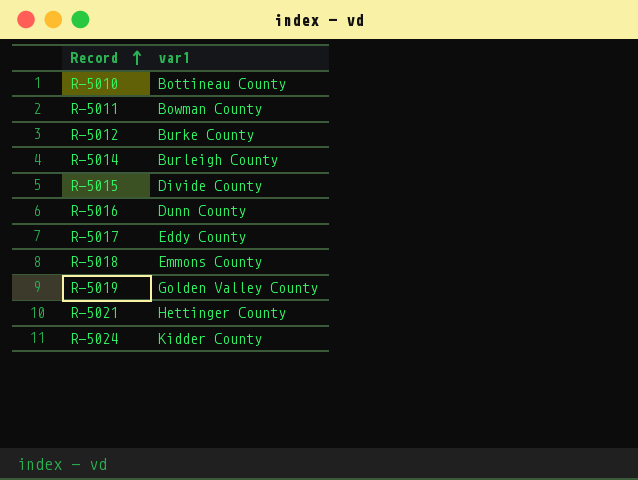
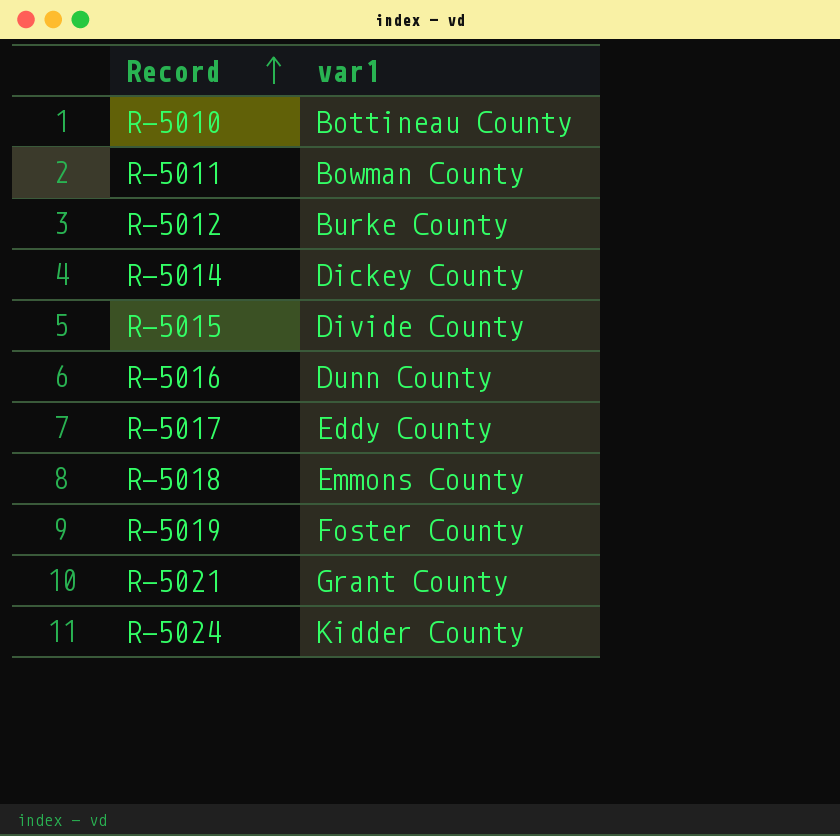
R-5014 | var1: Burleigh County -> Dickey County
R-5019 | var1: Golden Valley County -> Foster County
R-5021 | var1: Hettinger County -> Grant County

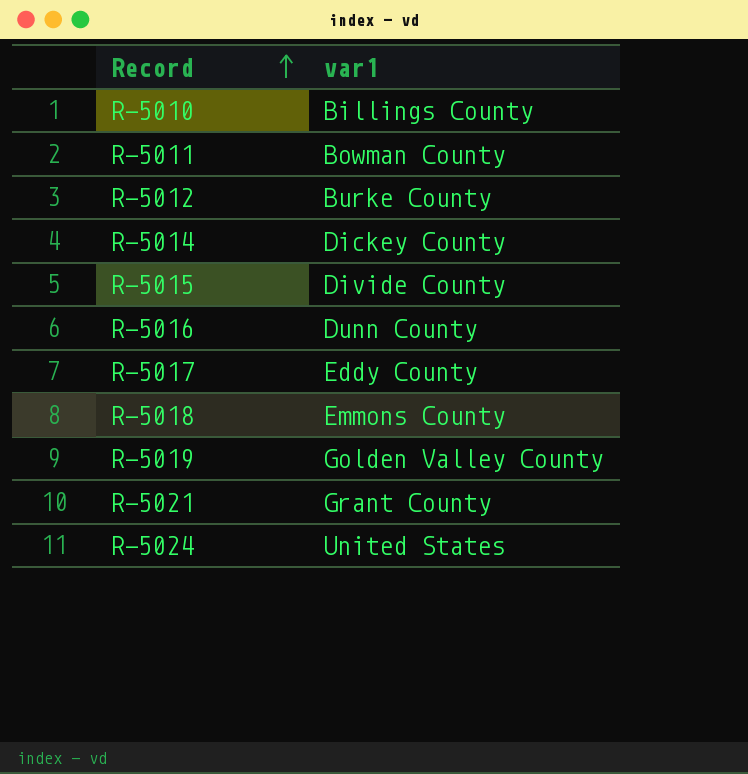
R-5010 | var1: Bottineau County -> Billings County
R-5019 | var1: Foster County -> Golden Valley County
R-5024 | var1: Kidder County -> United States

